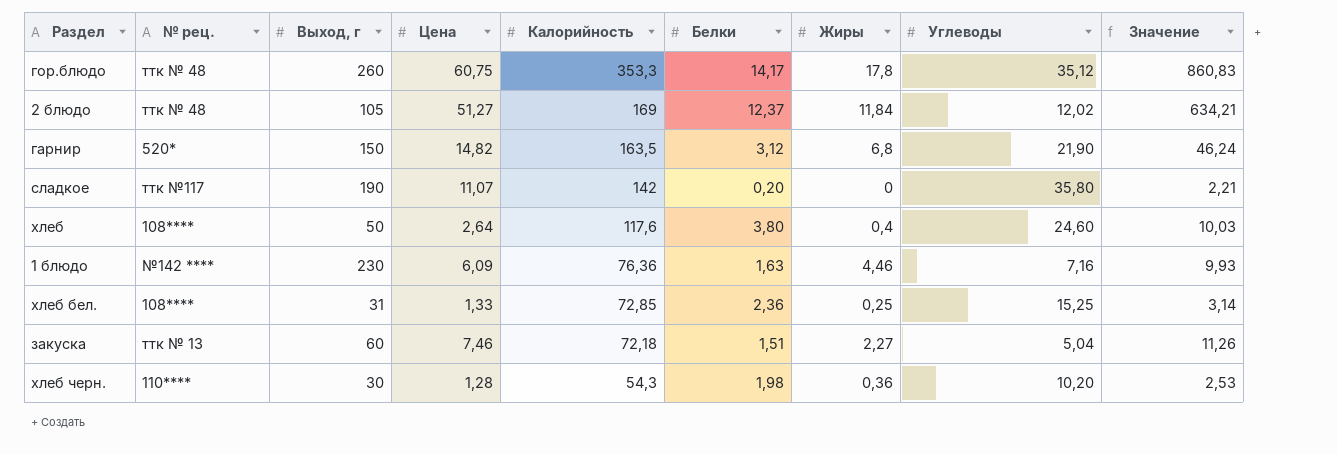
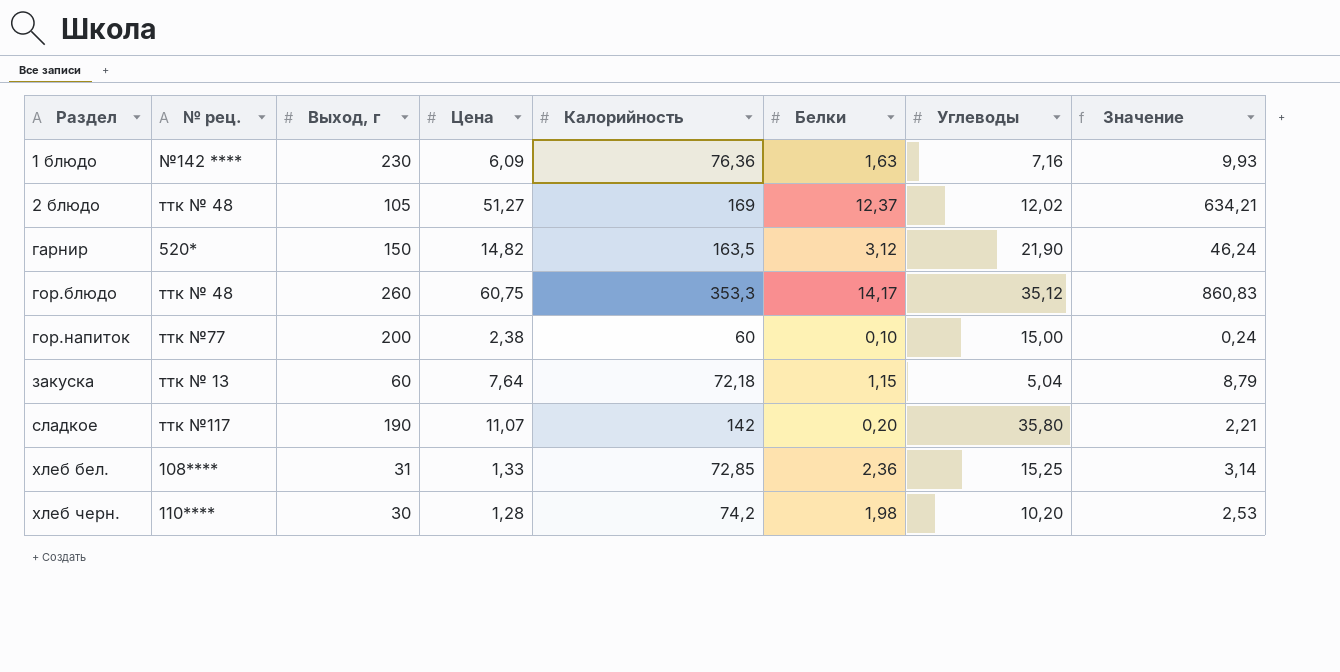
row order: Калорийность descending -> Раздел ascending
column Жиры | position: 7 -> none
row хлеб: 108**** | 50 | 2,64 | 117,6 | 3,80 | 0,4 | 24,60 | 10,03 -> none
row гор.напиток: none -> ттк №77 | 200 | 2,38 | 60 | 0,10 | 15,00 | 0,24
закуска | Цена: 7,46 -> 7,64
закуска | Белки: 1,51 -> 1,15
закуска | Значение: 11,26 -> 8,79
хлеб черн. | Калорийность: 54,3 -> 74,2

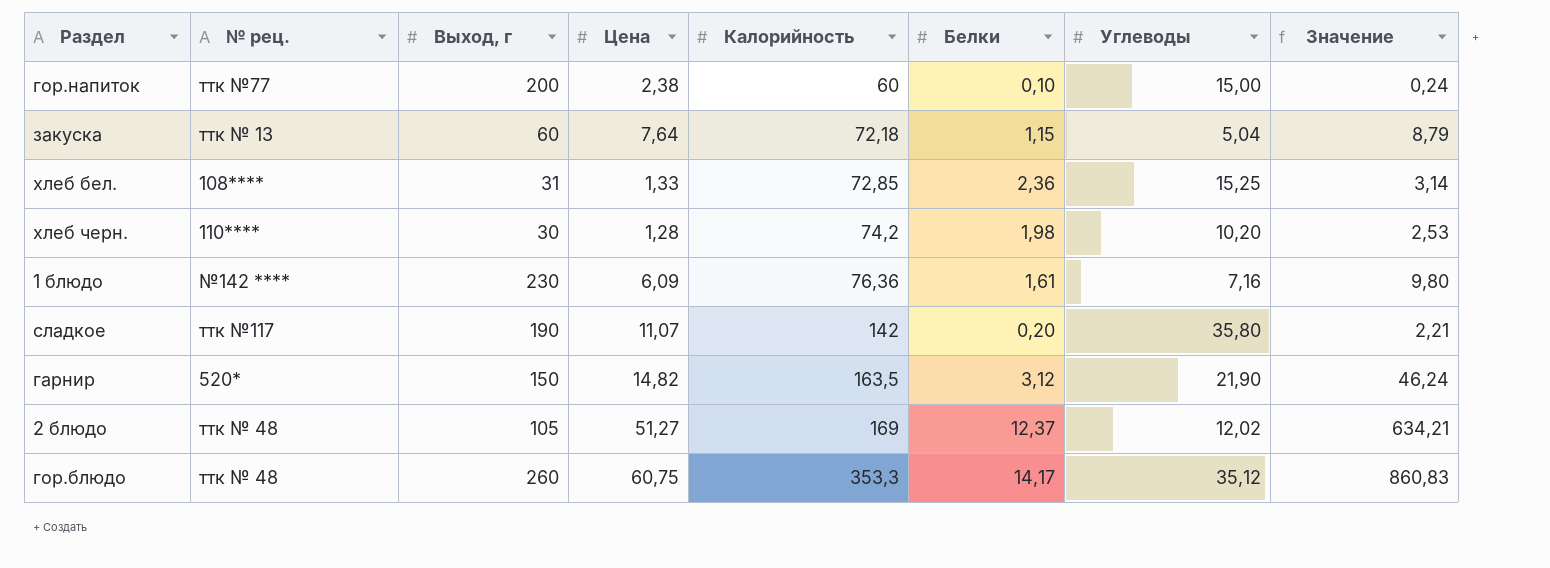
row order: Раздел ascending -> Калорийность ascending
1 блюдо | Белки: 1,63 -> 1,61
1 блюдо | Значение: 9,93 -> 9,80

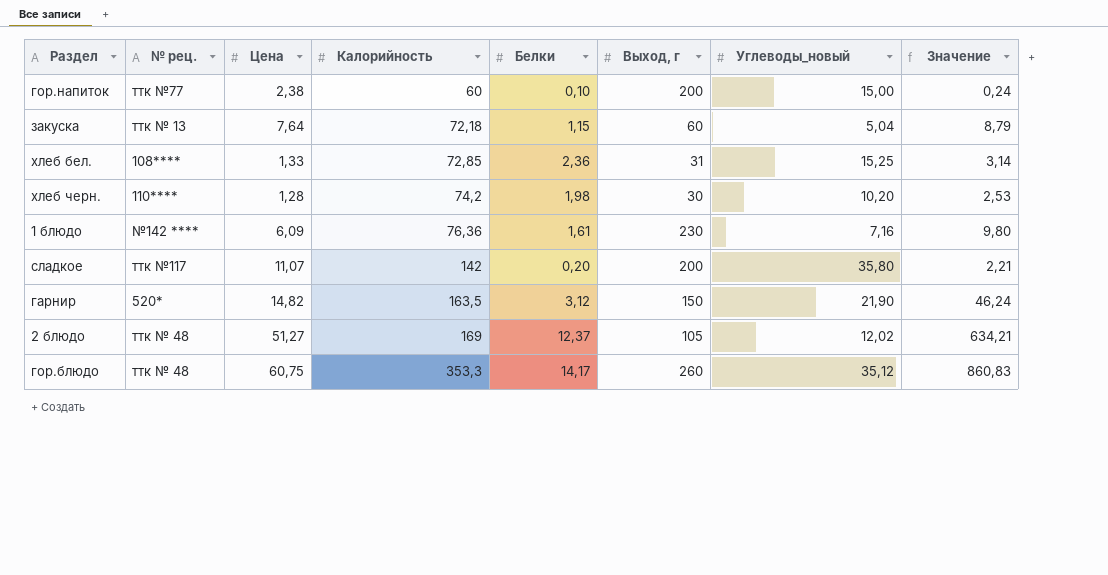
column Выход, г | position: 3 -> 6
column name: Углеводы -> Углеводы_новый
сладкое | Выход, г: 190 -> 200

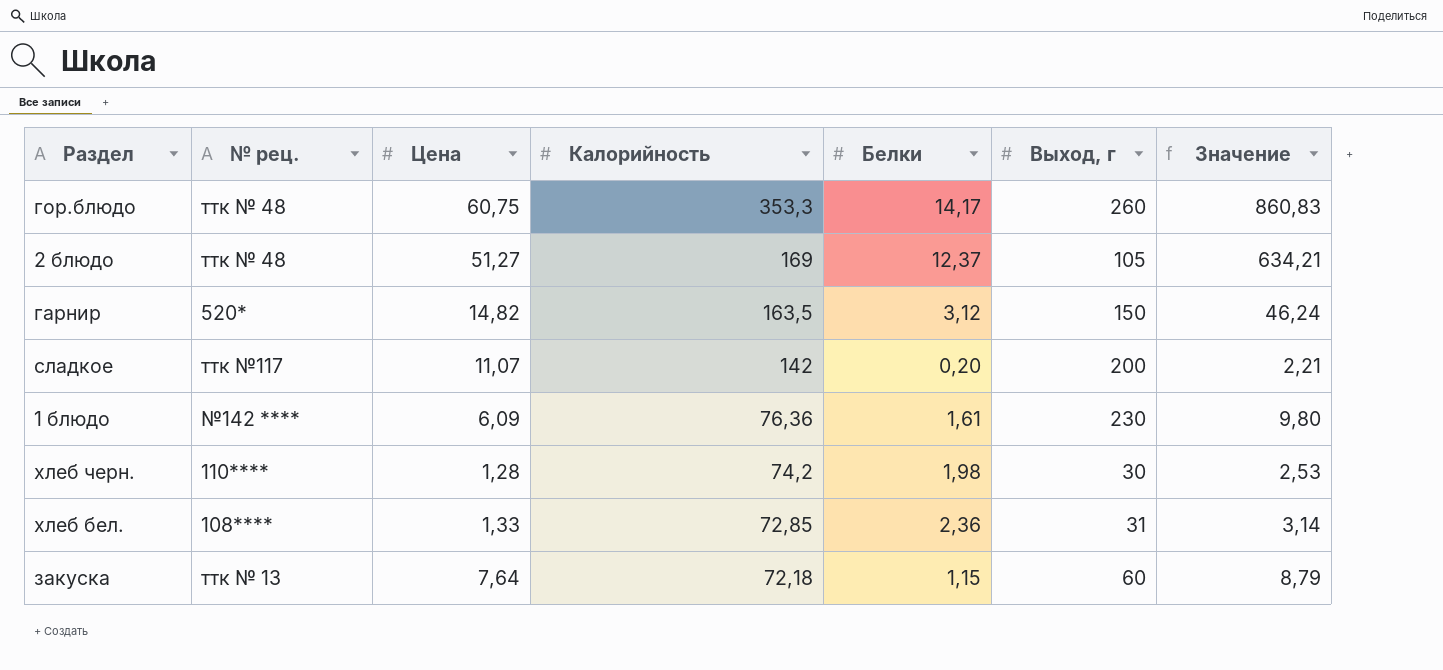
row order: Калорийность ascending -> Калорийность descending
column Углеводы_новый | position: 7 -> none
row гор.напиток: ттк №77 | 2,38 | 60 | 0,10 | 200 | 15,00 | 0,24 -> none

